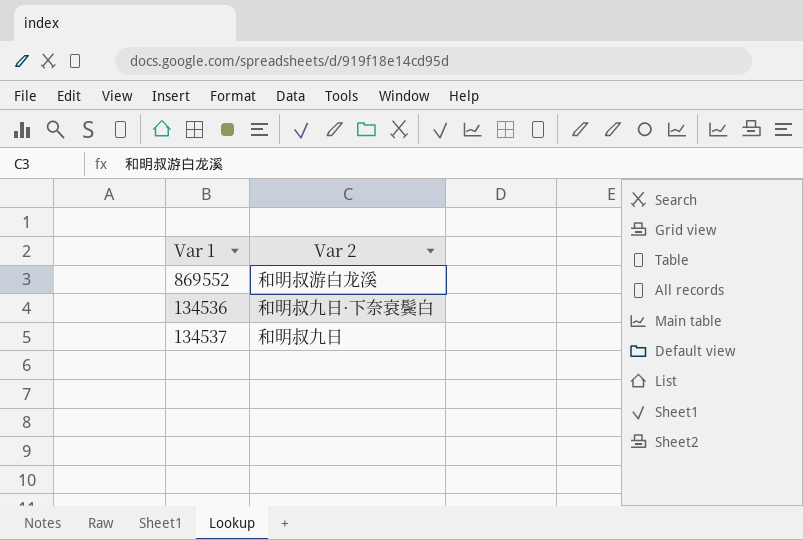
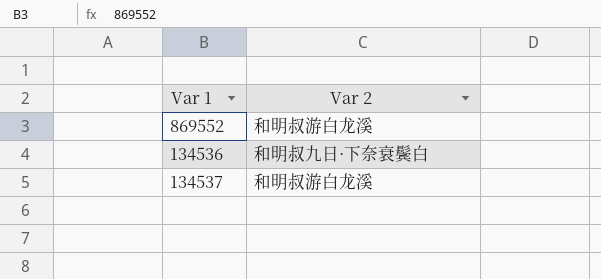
134537 | Var 2: 和明叔九日 -> 和明叔游白龙溪

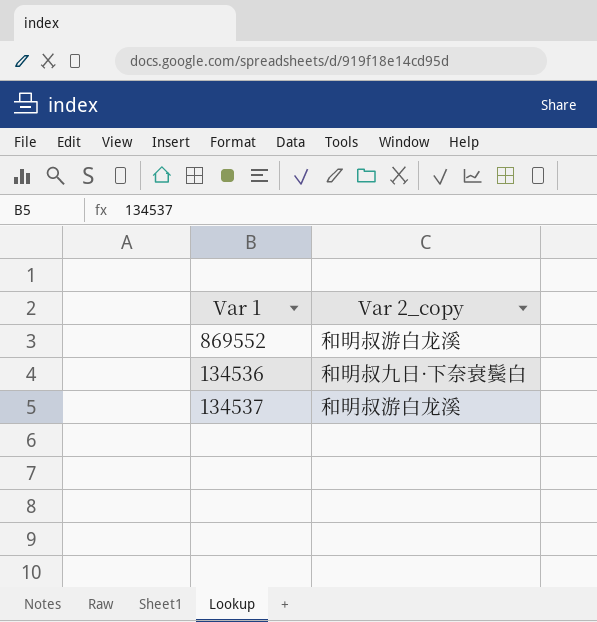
column name: Var 2 -> Var 2_copy

